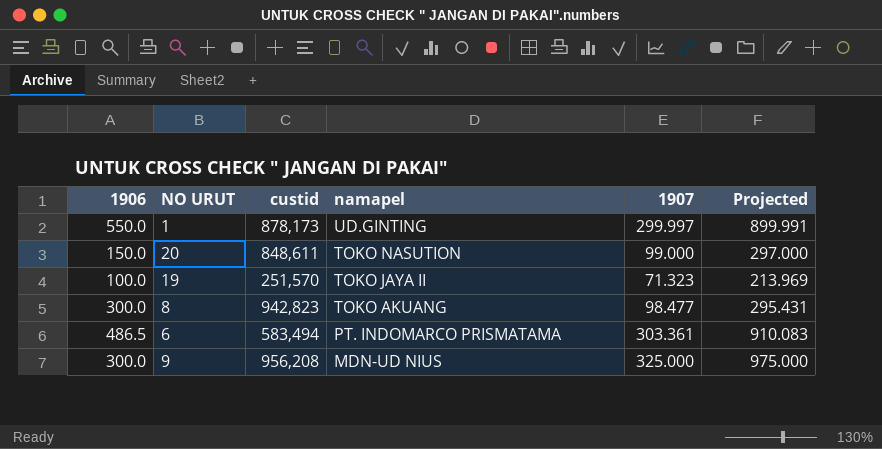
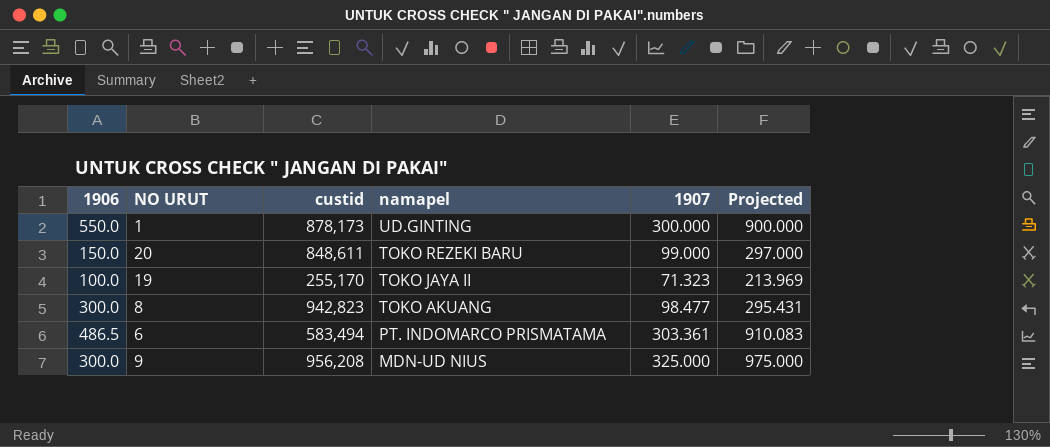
1 | 1907: 299.997 -> 300.000
1 | Projected: 899.991 -> 900.000
20 | namapel: TOKO NASUTION -> TOKO REZEKI BARU
19 | custid: 251,570 -> 255,170

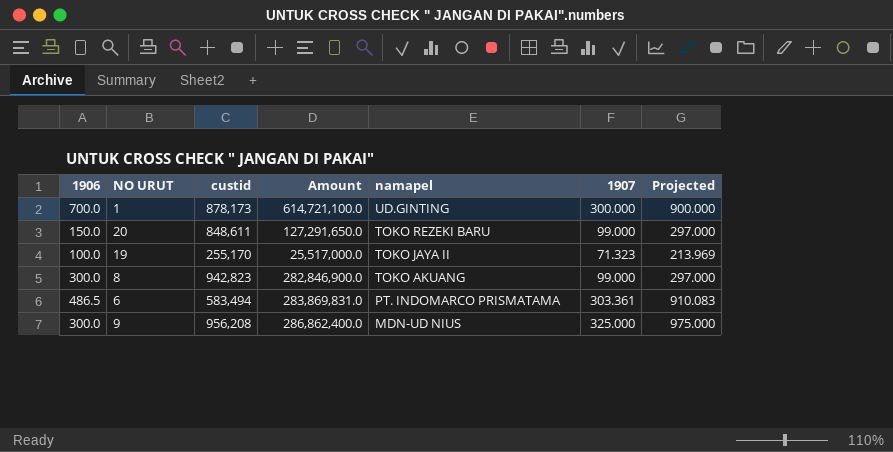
column Amount | formula: none -> [1906] * [custid]
1 | 1906: 550.0 -> 700.0
8 | 1907: 98.477 -> 99.000
8 | Projected: 295.431 -> 297.000

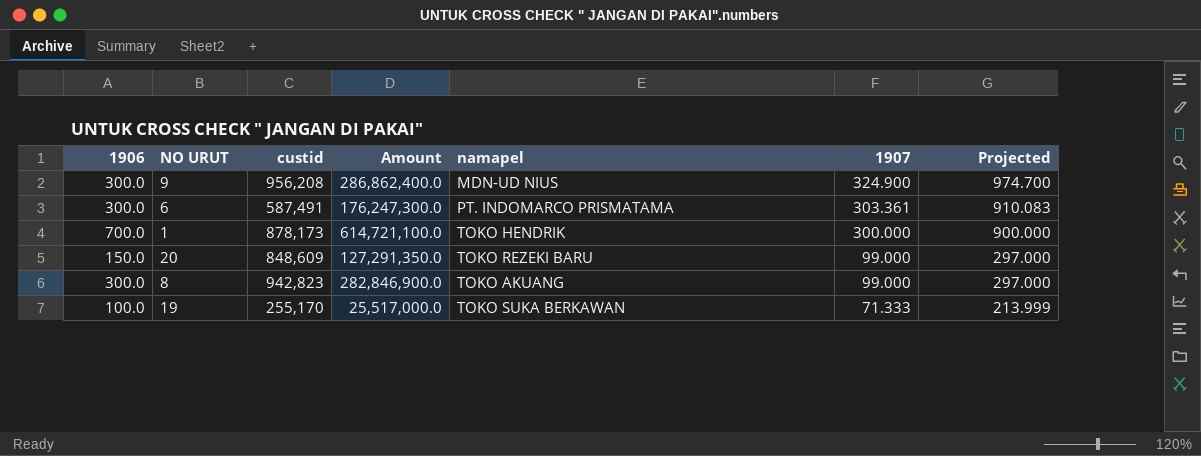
row order: namapel descending -> 1907 descending
9 | 1907: 325.000 -> 324.900
9 | Projected: 975.000 -> 974.700
6 | 1906: 486.5 -> 300.0
6 | custid: 583,494 -> 587,491
6 | Amount: 283,869,831.0 -> 176,247,300.0
1 | namapel: UD.GINTING -> TOKO HENDRIK
20 | custid: 848,611 -> 848,609
20 | Amount: 127,291,650.0 -> 127,291,350.0
19 | namapel: TOKO JAYA II -> TOKO SUKA BERKAWAN
19 | 1907: 71.323 -> 71.333
19 | Projected: 213.969 -> 213.999

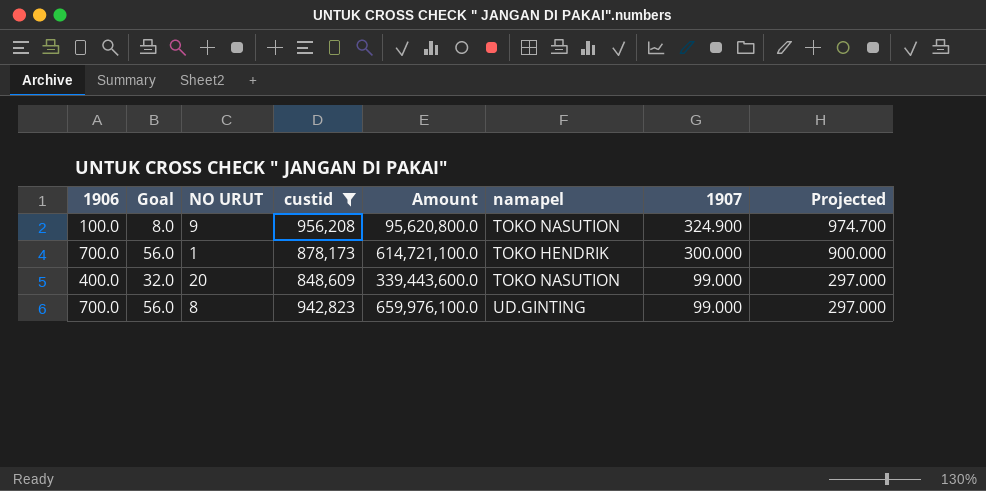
filter: none -> custid >= 848,609
column Goal | formula: none -> [1906] * 0.08
9 | 1906: 300.0 -> 100.0
9 | Amount: 286,862,400.0 -> 95,620,800.0
9 | namapel: MDN-UD NIUS -> TOKO NASUTION
20 | 1906: 150.0 -> 400.0
20 | Amount: 127,291,350.0 -> 339,443,600.0
20 | namapel: TOKO REZEKI BARU -> TOKO NASUTION
8 | 1906: 300.0 -> 700.0
8 | Amount: 282,846,900.0 -> 659,976,100.0
8 | namapel: TOKO AKUANG -> UD.GINTING

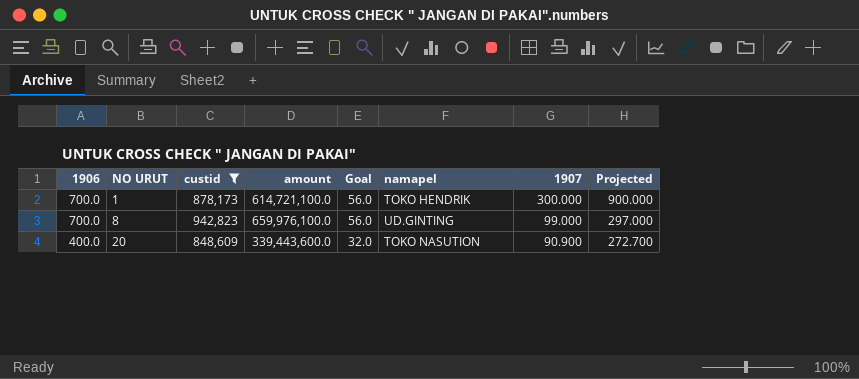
row order: 1907 descending -> 1906 descending
column name: Amount -> amount
column Goal | position: 2 -> 5
row 9: 100.0 | 8.0 | 956,208 | 95,620,800.0 | TOKO NASUTION | 324.900 | 974.700 -> none
20 | 1907: 99.000 -> 90.900
20 | Projected: 297.000 -> 272.700

